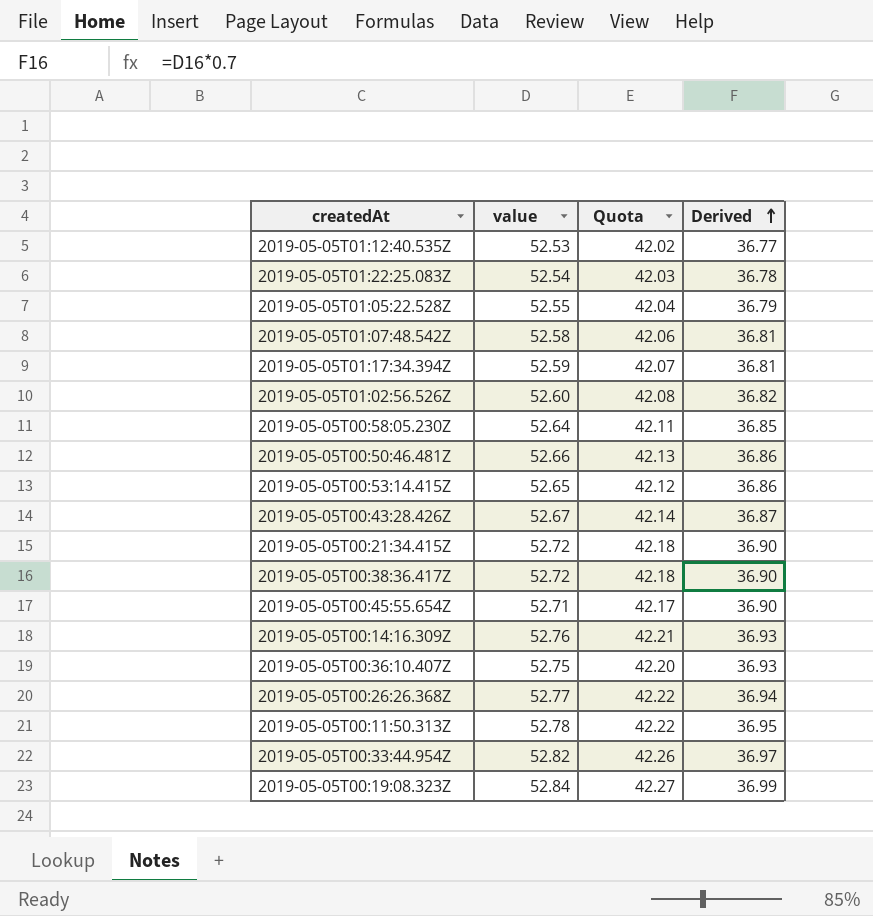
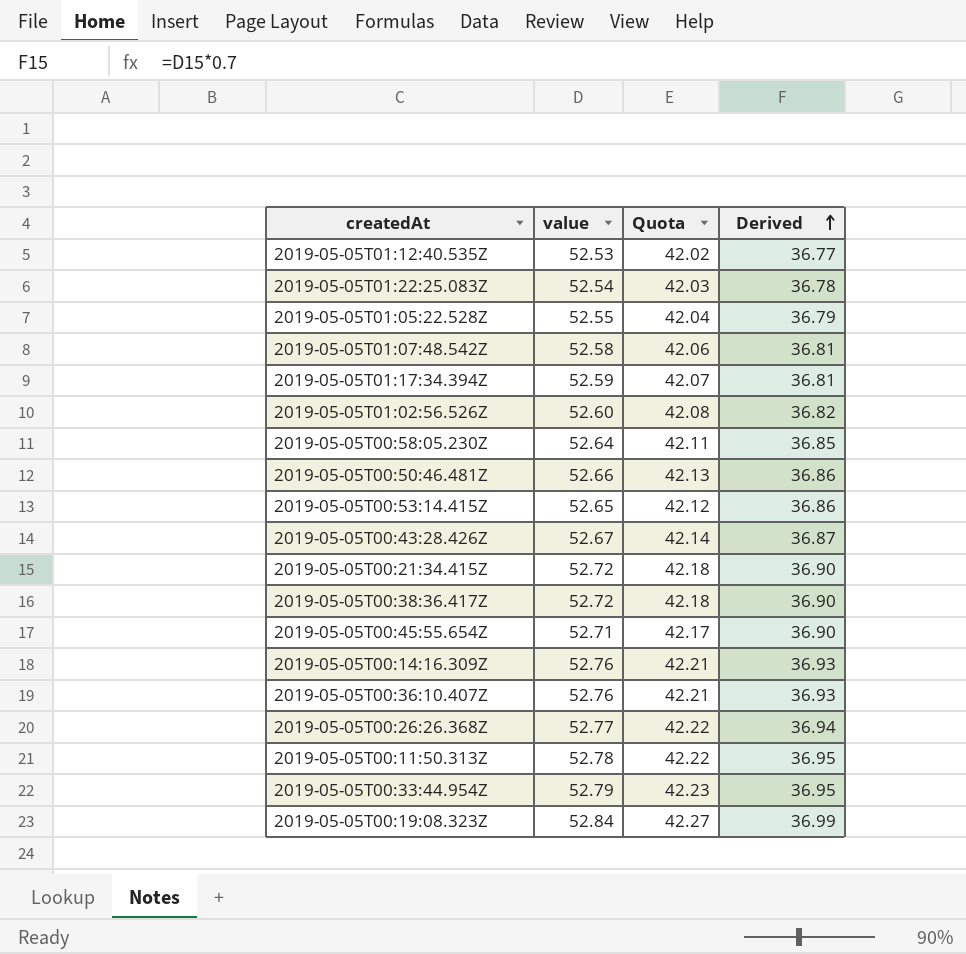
2019-05-05T00:36:10.407Z | value: 52.75 -> 52.76
2019-05-05T00:36:10.407Z | Quota: 42.20 -> 42.21
2019-05-05T00:33:44.954Z | value: 52.82 -> 52.79
2019-05-05T00:33:44.954Z | Quota: 42.26 -> 42.23
2019-05-05T00:33:44.954Z | Derived: 36.97 -> 36.95

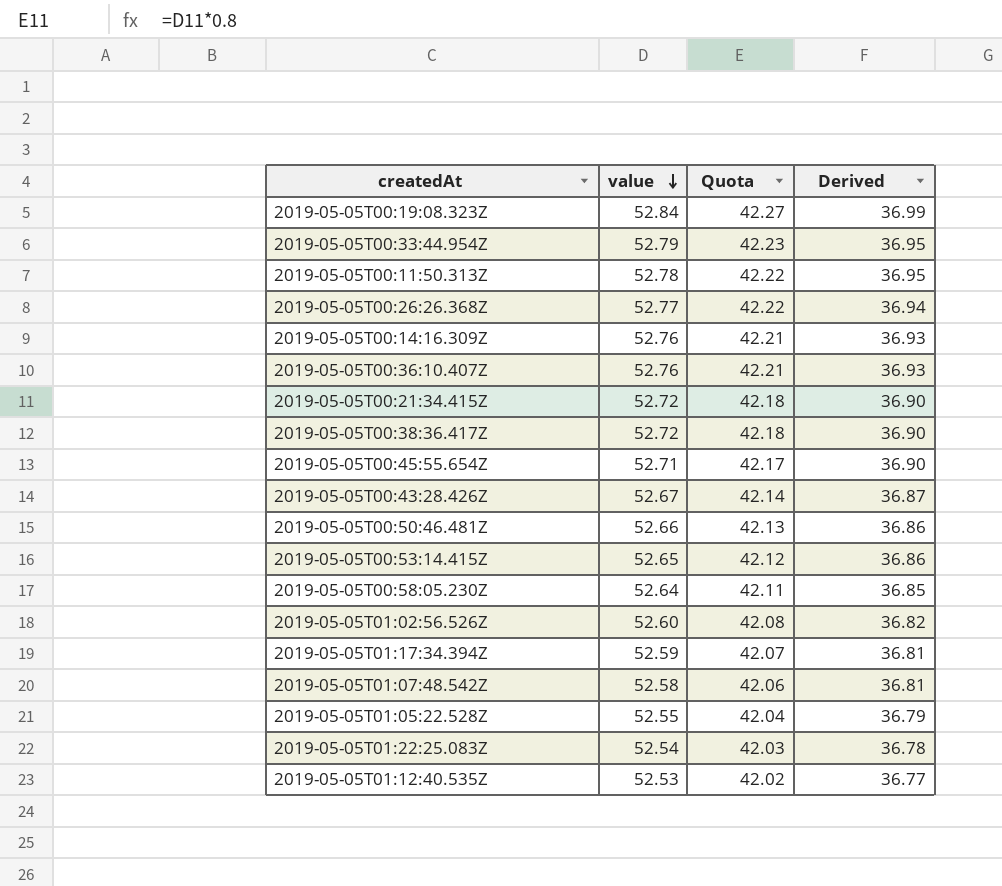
row order: Derived ascending -> value descending

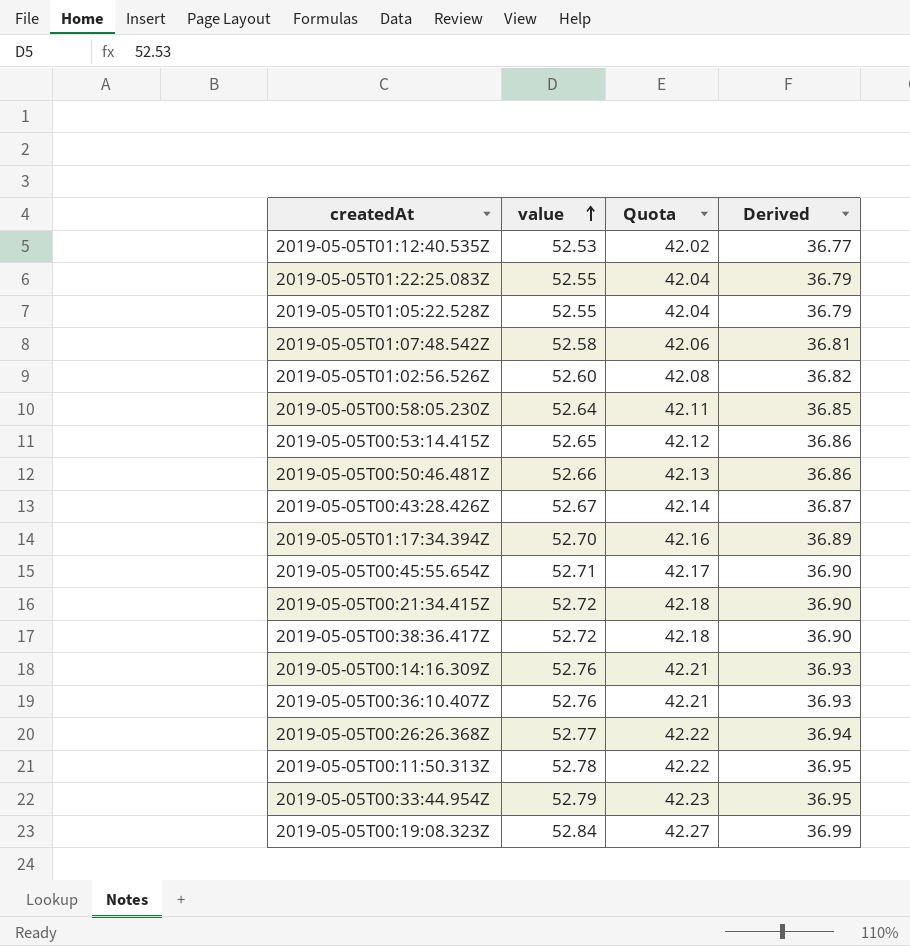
row order: value descending -> value ascending
2019-05-05T01:22:25.083Z | value: 52.54 -> 52.55
2019-05-05T01:22:25.083Z | Quota: 42.03 -> 42.04
2019-05-05T01:22:25.083Z | Derived: 36.78 -> 36.79
2019-05-05T01:17:34.394Z | value: 52.59 -> 52.70
2019-05-05T01:17:34.394Z | Quota: 42.07 -> 42.16
2019-05-05T01:17:34.394Z | Derived: 36.81 -> 36.89

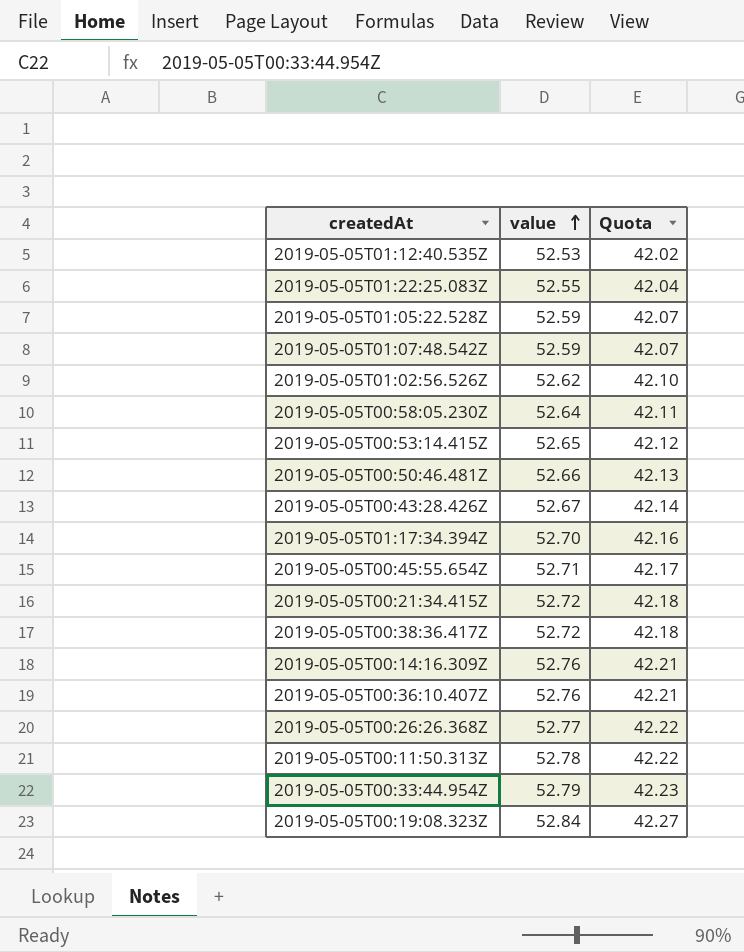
column Derived | formula: [value] * 0.7 -> none
2019-05-05T01:05:22.528Z | value: 52.55 -> 52.59
2019-05-05T01:05:22.528Z | Quota: 42.04 -> 42.07
2019-05-05T01:07:48.542Z | value: 52.58 -> 52.59
2019-05-05T01:07:48.542Z | Quota: 42.06 -> 42.07
2019-05-05T01:02:56.526Z | value: 52.60 -> 52.62
2019-05-05T01:02:56.526Z | Quota: 42.08 -> 42.10

